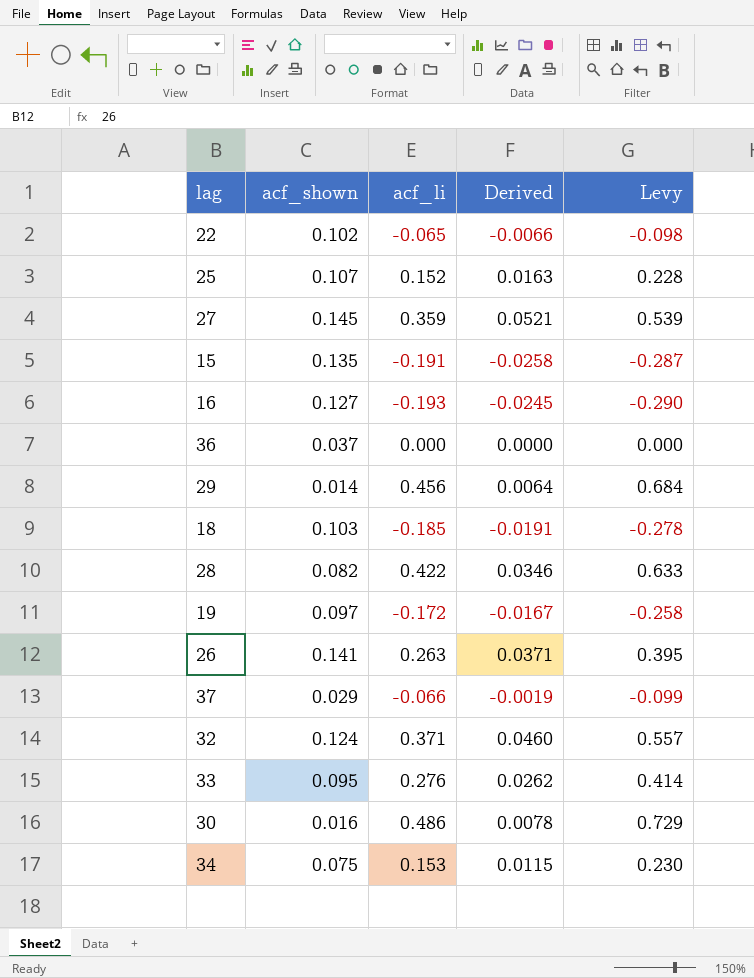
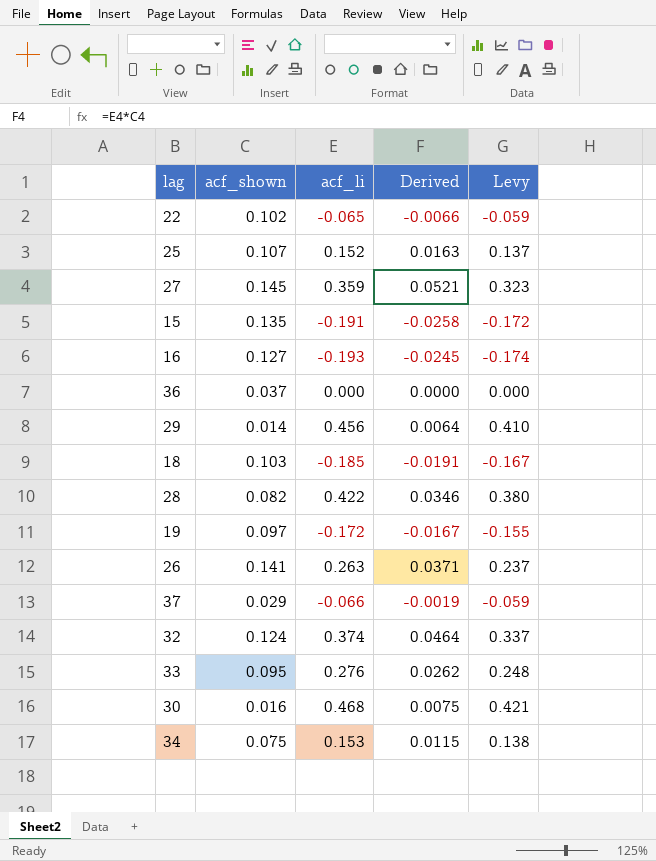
column Levy | formula: [acf_li] * 1.5 -> [acf_li] * 0.9
32 | acf_li: 0.371 -> 0.374
32 | Derived: 0.0460 -> 0.0464
30 | acf_li: 0.486 -> 0.468
30 | Derived: 0.0078 -> 0.0075

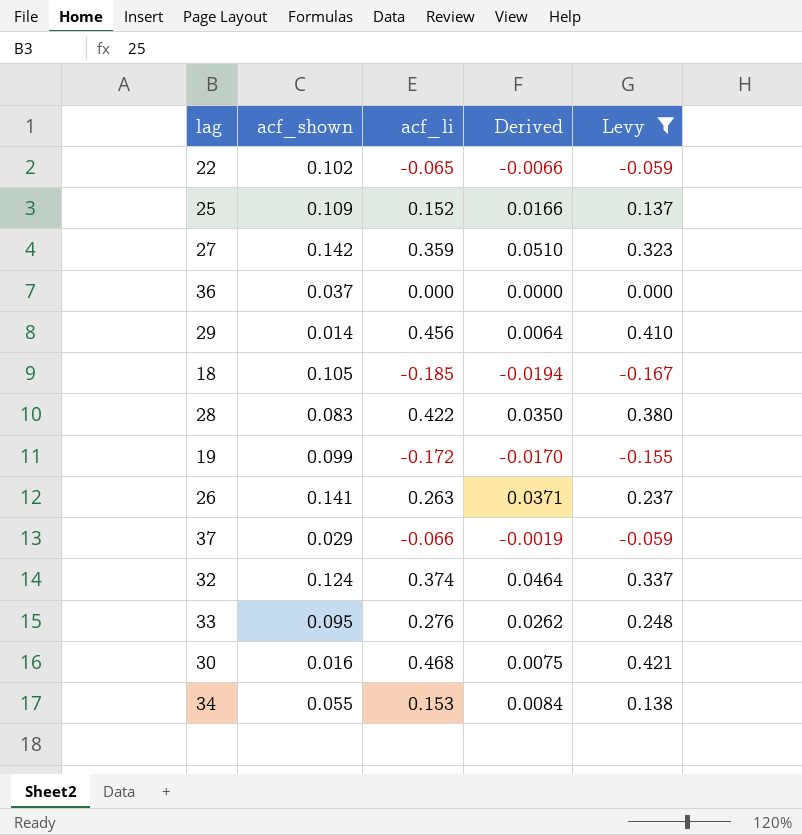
filter: none -> Levy >= -0.167
25 | acf_shown: 0.107 -> 0.109
25 | Derived: 0.0163 -> 0.0166
27 | acf_shown: 0.145 -> 0.142
27 | Derived: 0.0521 -> 0.0510
18 | acf_shown: 0.103 -> 0.105
18 | Derived: -0.0191 -> -0.0194
28 | acf_shown: 0.082 -> 0.083
28 | Derived: 0.0346 -> 0.0350
19 | acf_shown: 0.097 -> 0.099
19 | Derived: -0.0167 -> -0.0170
34 | acf_shown: 0.075 -> 0.055
34 | Derived: 0.0115 -> 0.0084

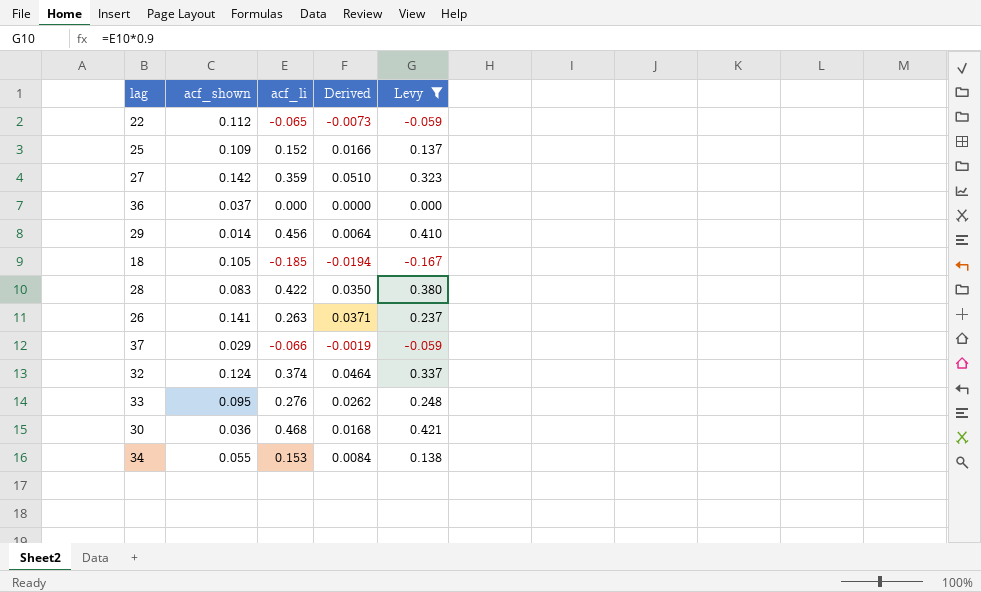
row 19: 0.099 | -0.172 | -0.0170 | -0.155 -> none
22 | acf_shown: 0.102 -> 0.112
22 | Derived: -0.0066 -> -0.0073
30 | acf_shown: 0.016 -> 0.036
30 | Derived: 0.0075 -> 0.0168

